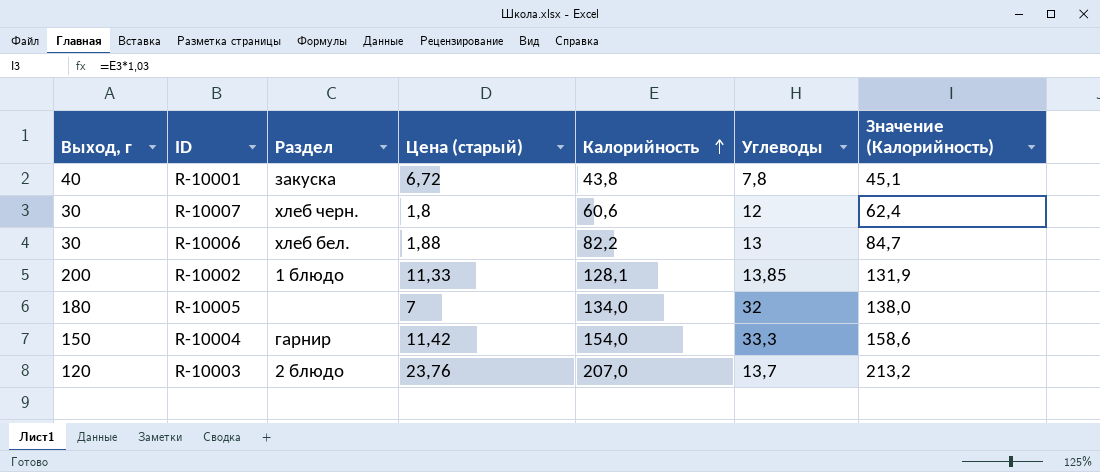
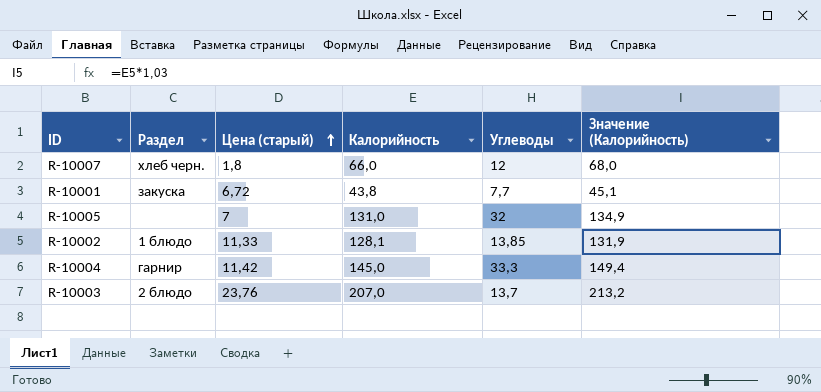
row order: Калорийность ascending -> Цена (старый) ascending
column Выход, г | position: 1 -> none
row R-10006: 30 | хлеб бел. | 1,88 | 82,2 | 13 | 84,7 -> none
R-10007 | Калорийность: 60,6 -> 66,0
R-10007 | Значение (Калорийность): 62,4 -> 68,0
R-10001 | Углеводы: 7,8 -> 7,7
R-10005 | Калорийность: 134,0 -> 131,0
R-10005 | Значение (Калорийность): 138,0 -> 134,9
R-10004 | Калорийность: 154,0 -> 145,0
R-10004 | Значение (Калорийность): 158,6 -> 149,4

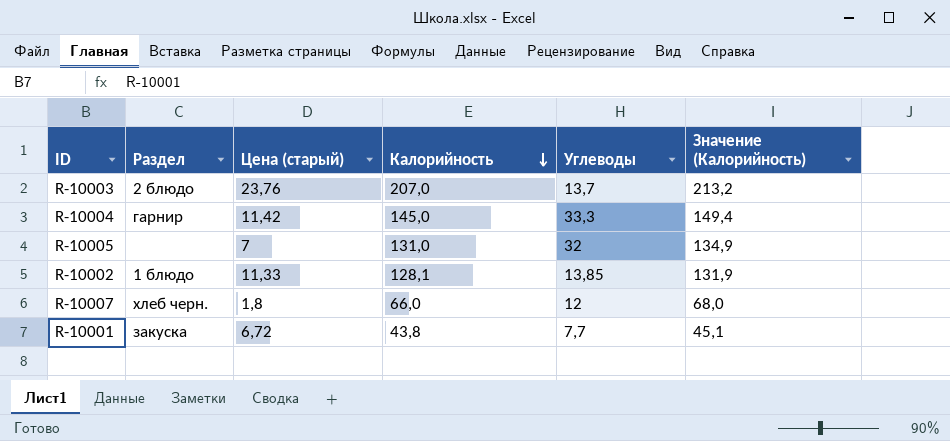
row order: Цена (старый) ascending -> Калорийность descending

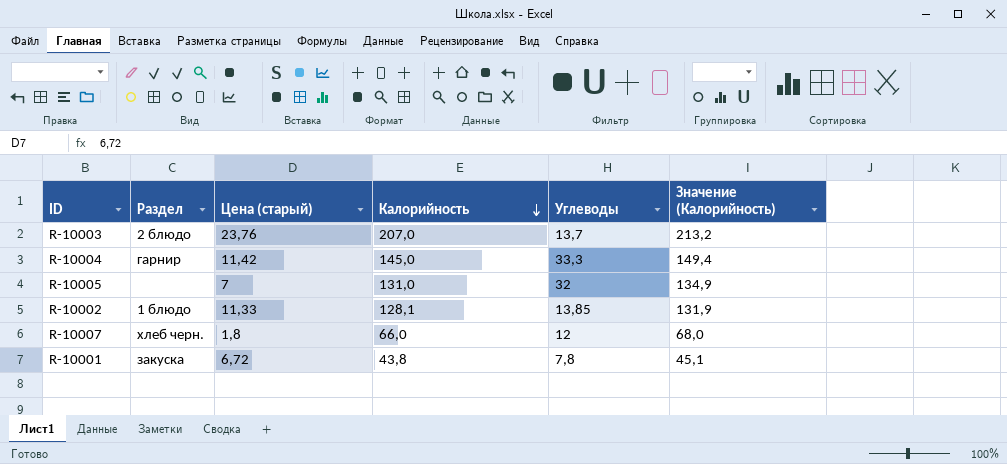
R-10001 | Углеводы: 7,7 -> 7,8

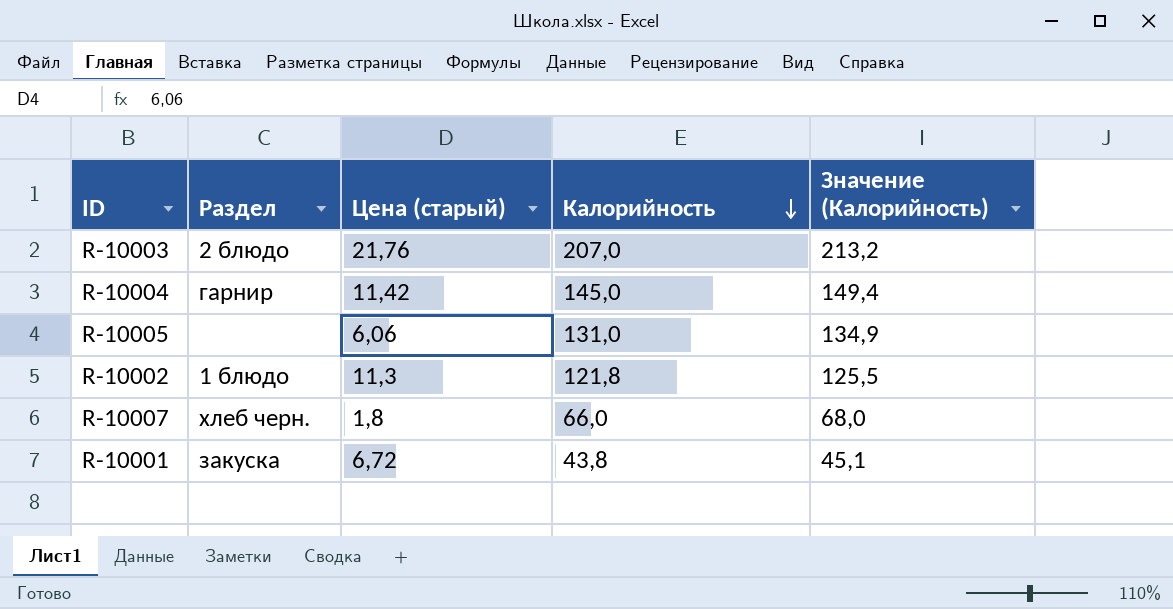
column Углеводы | position: 5 -> none
R-10003 | Цена (старый): 23,76 -> 21,76
R-10005 | Цена (старый): 7 -> 6,06
R-10002 | Цена (старый): 11,33 -> 11,3
R-10002 | Калорийность: 128,1 -> 121,8
R-10002 | Значение (Калорийность): 131,9 -> 125,5

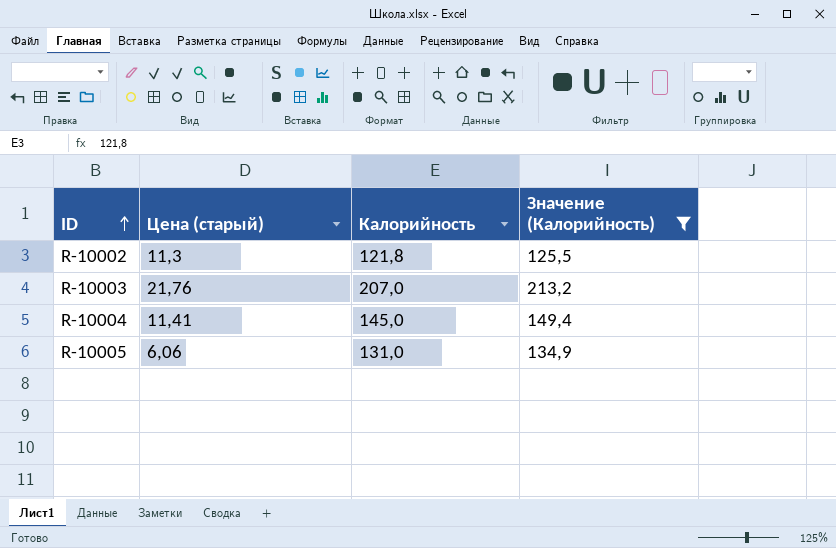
filter: none -> Значение (Калорийность) >= 125,5
row order: Калорийность descending -> ID ascending
column Раздел | position: 2 -> none
R-10004 | Цена (старый): 11,42 -> 11,41

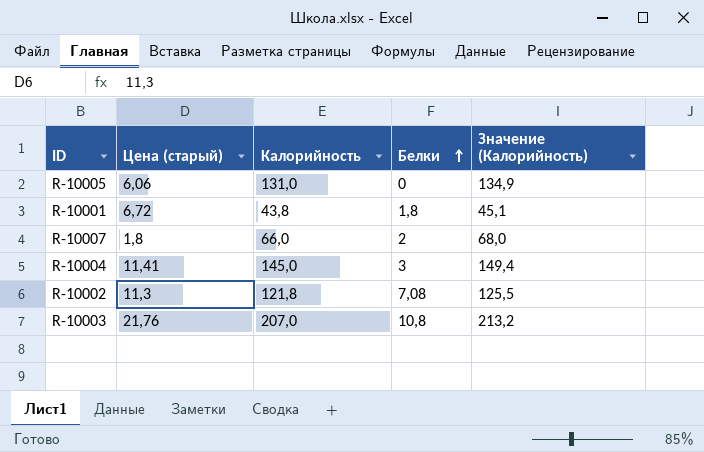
filter: Значение (Калорийность) >= 125,5 -> none
row order: ID ascending -> Белки ascending
column Белки | position: none -> 4

